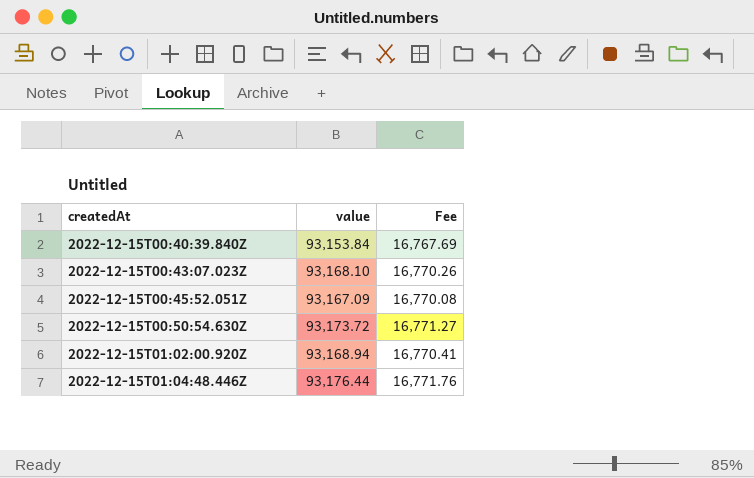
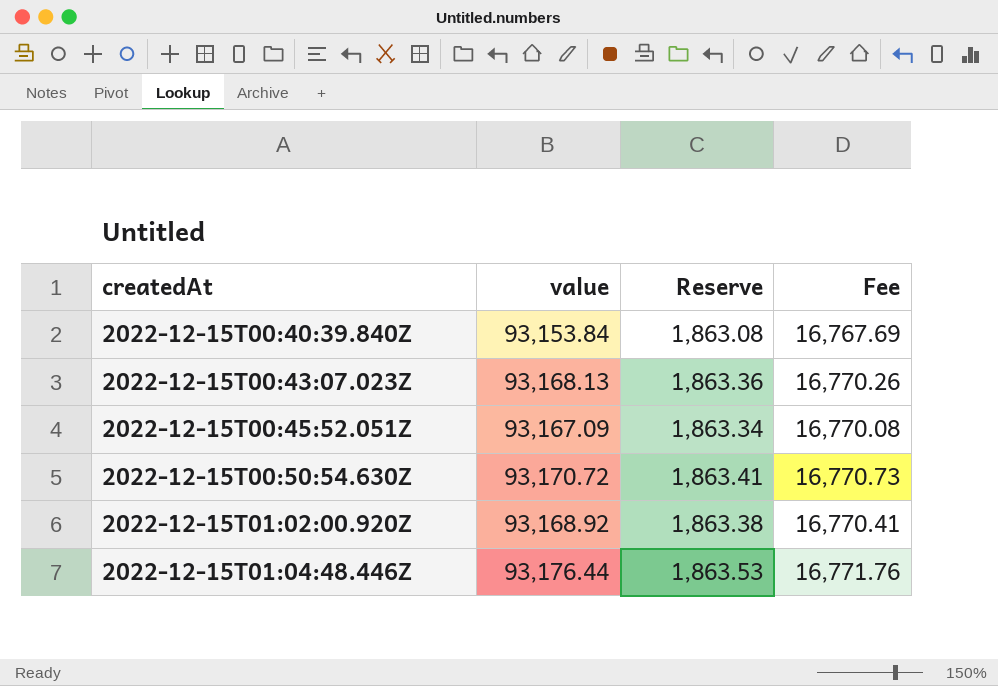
column Reserve | formula: none -> [value] * 0.02
2022-12-15T00:43:07.023Z | value: 93,168.10 -> 93,168.13
2022-12-15T00:50:54.630Z | value: 93,173.72 -> 93,170.72
2022-12-15T00:50:54.630Z | Fee: 16,771.27 -> 16,770.73
2022-12-15T01:02:00.920Z | value: 93,168.94 -> 93,168.92

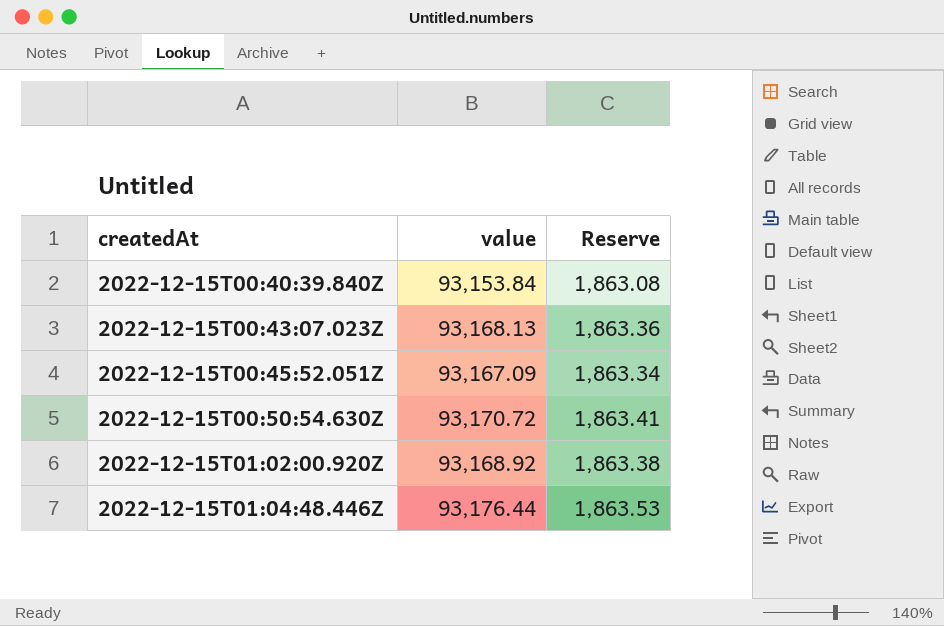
column Fee | formula: [value] * 0.18 -> none

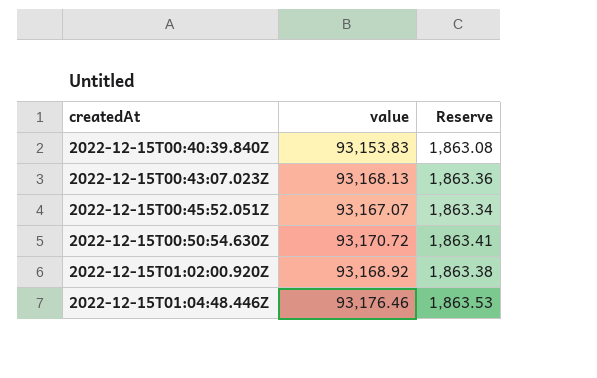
2022-12-15T00:40:39.840Z | value: 93,153.84 -> 93,153.83
2022-12-15T00:45:52.051Z | value: 93,167.09 -> 93,167.07
2022-12-15T01:04:48.446Z | value: 93,176.44 -> 93,176.46

